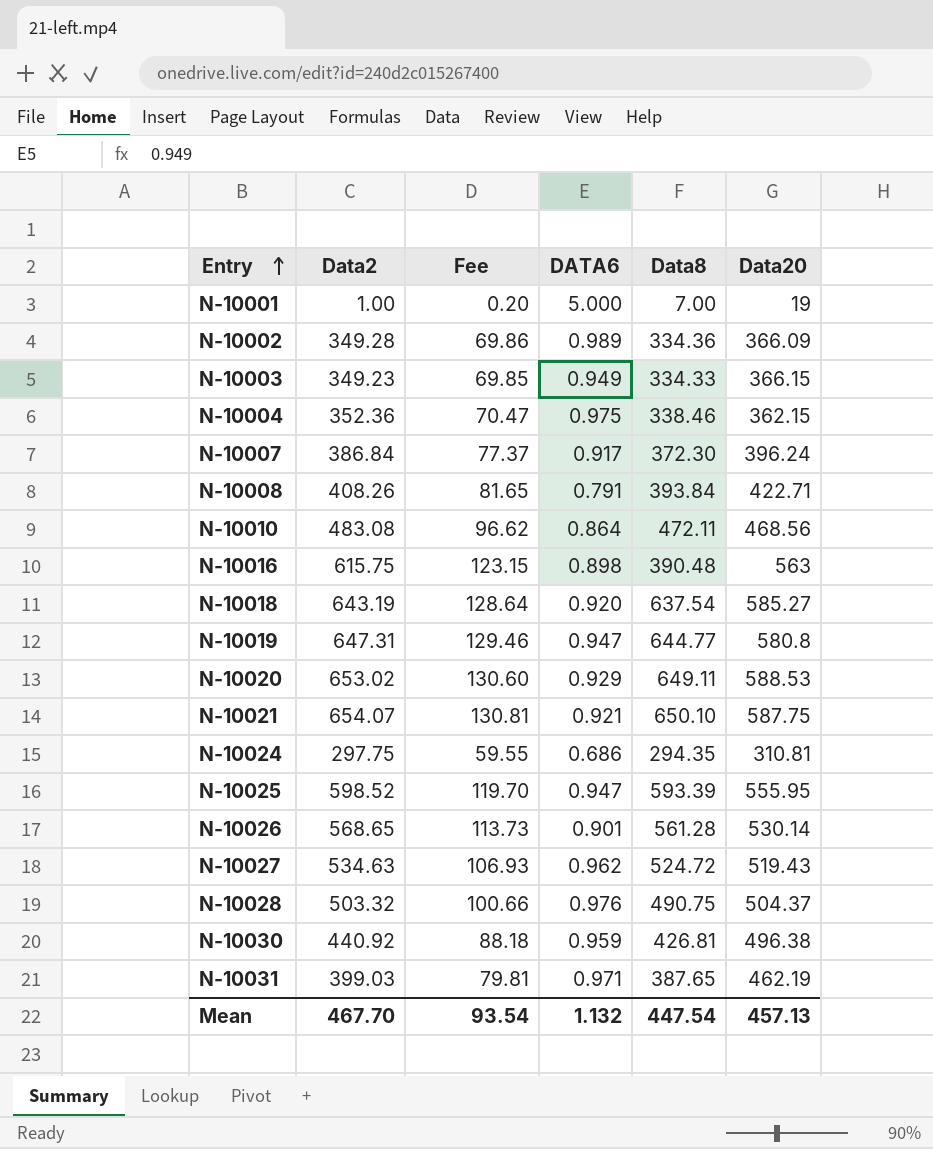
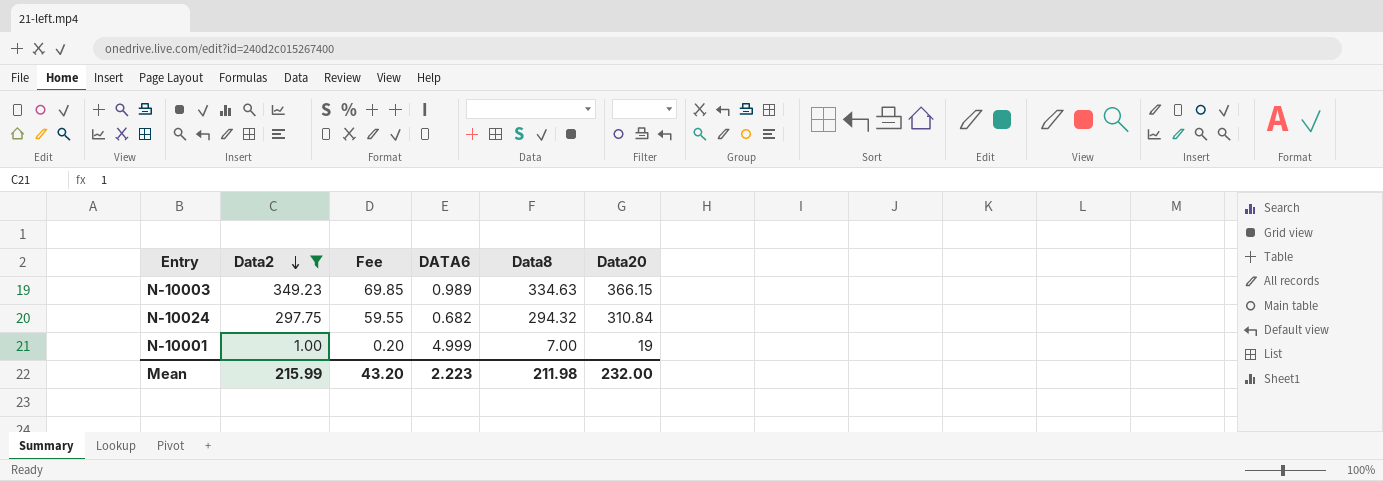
filter: none -> Data2 <= 349.23
row order: Entry ascending -> Data2 descending
N-10003 | DATA6: 0.949 -> 0.989
N-10003 | Data8: 334.33 -> 334.63
N-10024 | DATA6: 0.686 -> 0.682
N-10024 | Data8: 294.35 -> 294.32
N-10024 | Data20: 310.81 -> 310.84
N-10001 | DATA6: 5.000 -> 4.999
Mean | Data2: 467.70 -> 215.99
Mean | Fee: 93.54 -> 43.20
Mean | DATA6: 1.132 -> 2.223
Mean | Data8: 447.54 -> 211.98
Mean | Data20: 457.13 -> 232.00

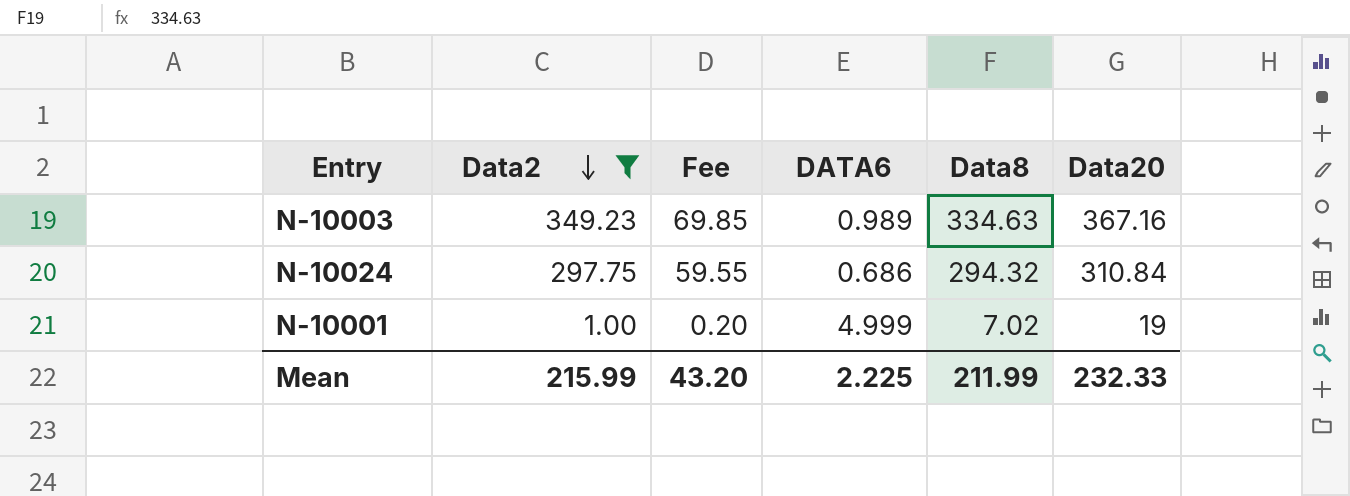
N-10003 | Data20: 366.15 -> 367.16
N-10024 | DATA6: 0.682 -> 0.686
N-10001 | Data8: 7.00 -> 7.02
Mean | DATA6: 2.223 -> 2.225
Mean | Data8: 211.98 -> 211.99
Mean | Data20: 232.00 -> 232.33

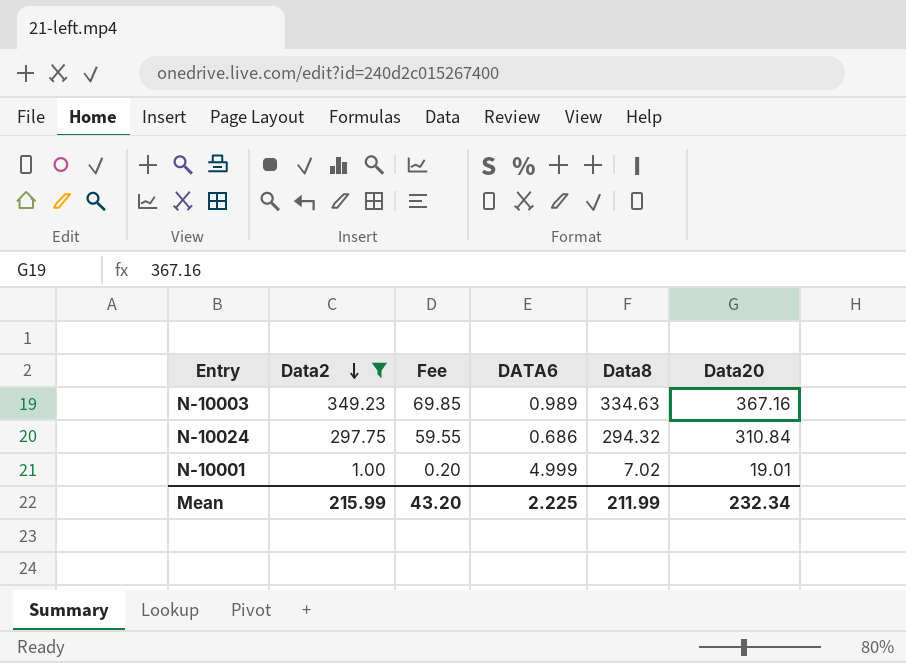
N-10001 | Data20: 19 -> 19.01
Mean | Data20: 232.33 -> 232.34

